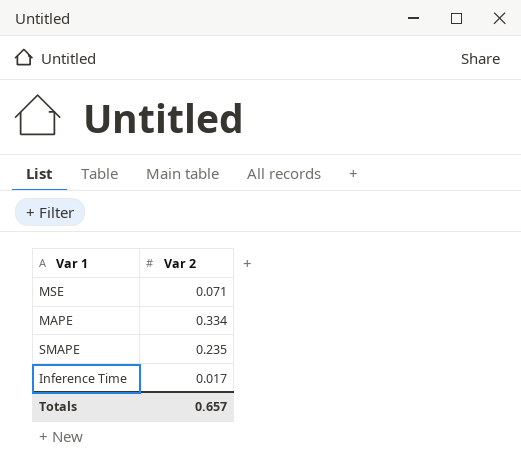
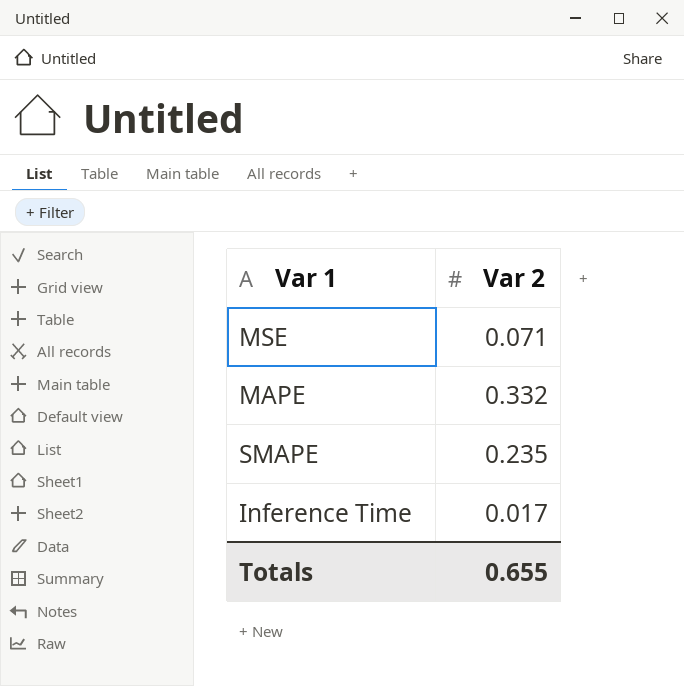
MAPE | Var 2: 0.334 -> 0.332
Totals | Var 2: 0.657 -> 0.655

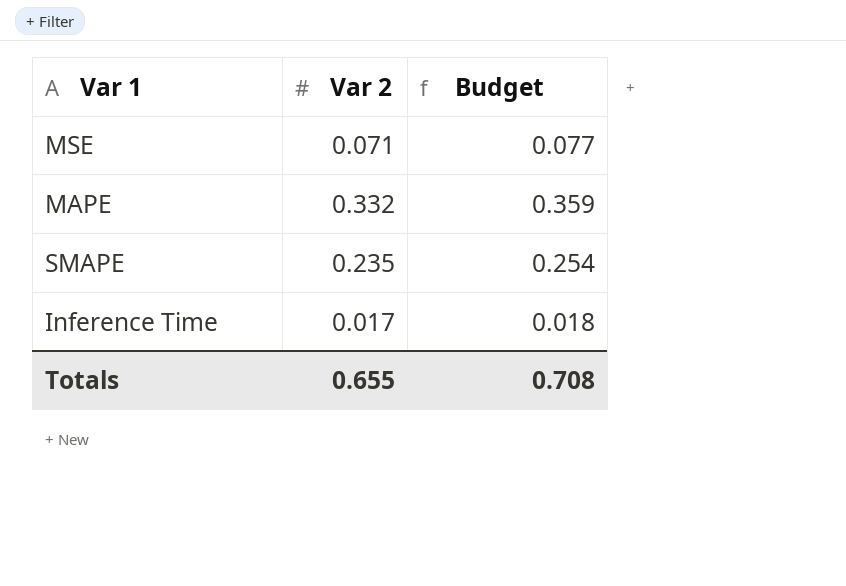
column Budget | formula: none -> [Var 2] * 1.08

